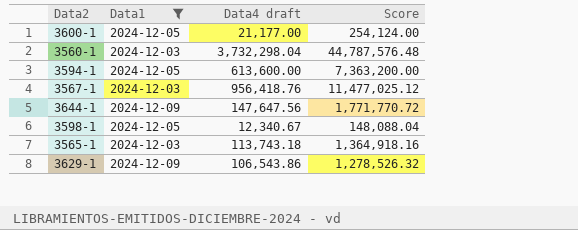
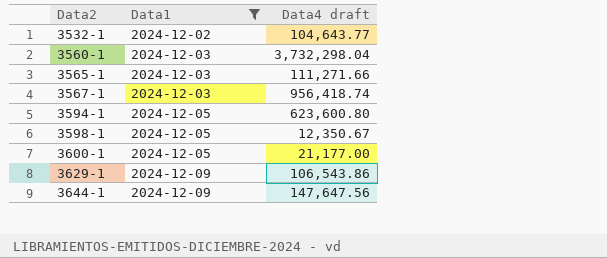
row order: none -> Data2 ascending
column Score | formula: [Data4 draft] * 12 -> none
row 3532-1: none -> 2024-12-02 | 104,643.77
3565-1 | Data4 draft: 113,743.18 -> 111,271.66
3567-1 | Data4 draft: 956,418.76 -> 956,418.74
3594-1 | Data4 draft: 613,600.00 -> 623,600.80
3598-1 | Data4 draft: 12,340.67 -> 12,350.67

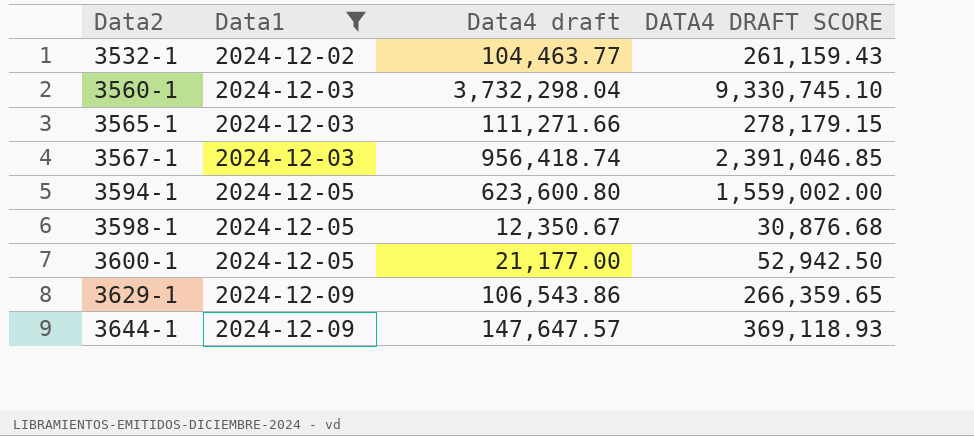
column DATA4 DRAFT SCORE | formula: none -> [Data4 draft] * 2.5
3532-1 | Data4 draft: 104,643.77 -> 104,463.77
3644-1 | Data4 draft: 147,647.56 -> 147,647.57

